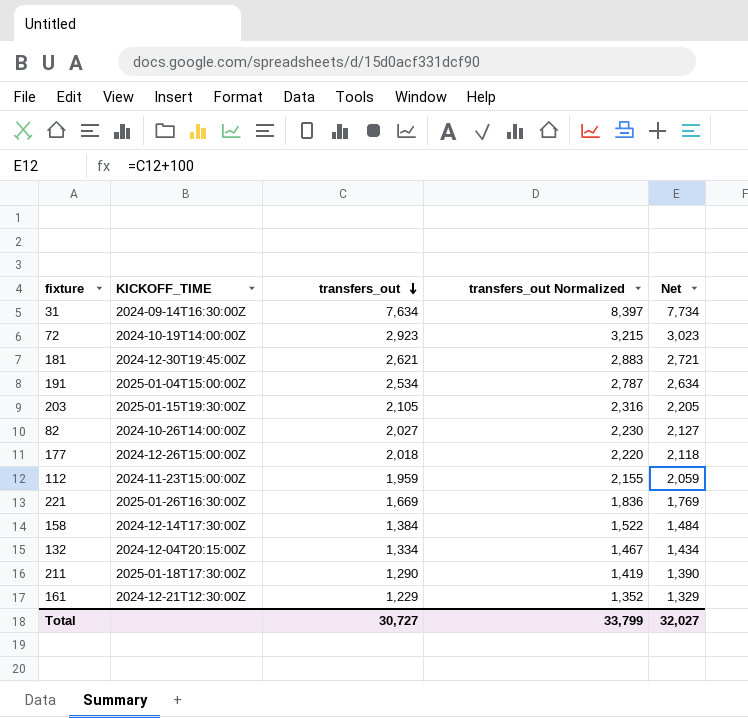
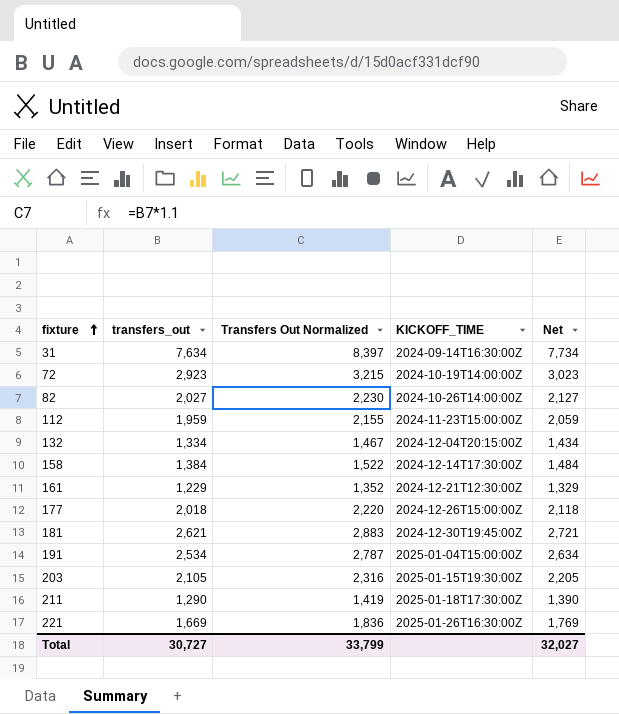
row order: transfers_out descending -> fixture ascending
column name: transfers_out Normalized -> Transfers Out Normalized
column KICKOFF_TIME | position: 2 -> 4

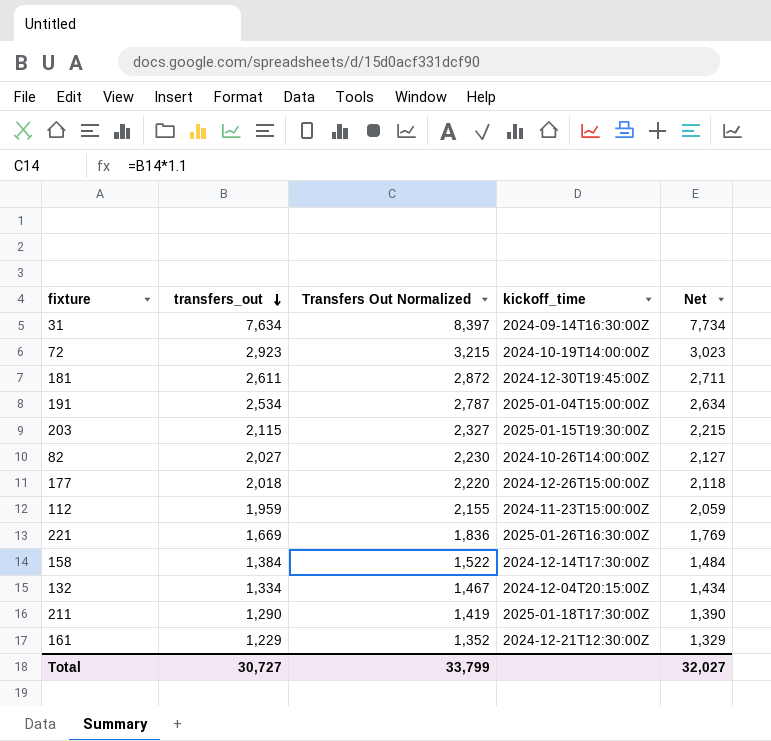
row order: fixture ascending -> transfers_out descending
column name: KICKOFF_TIME -> kickoff_time
181 | transfers_out: 2,621 -> 2,611
181 | Transfers Out Normalized: 2,883 -> 2,872
181 | Net: 2,721 -> 2,711
203 | transfers_out: 2,105 -> 2,115
203 | Transfers Out Normalized: 2,316 -> 2,327
203 | Net: 2,205 -> 2,215

